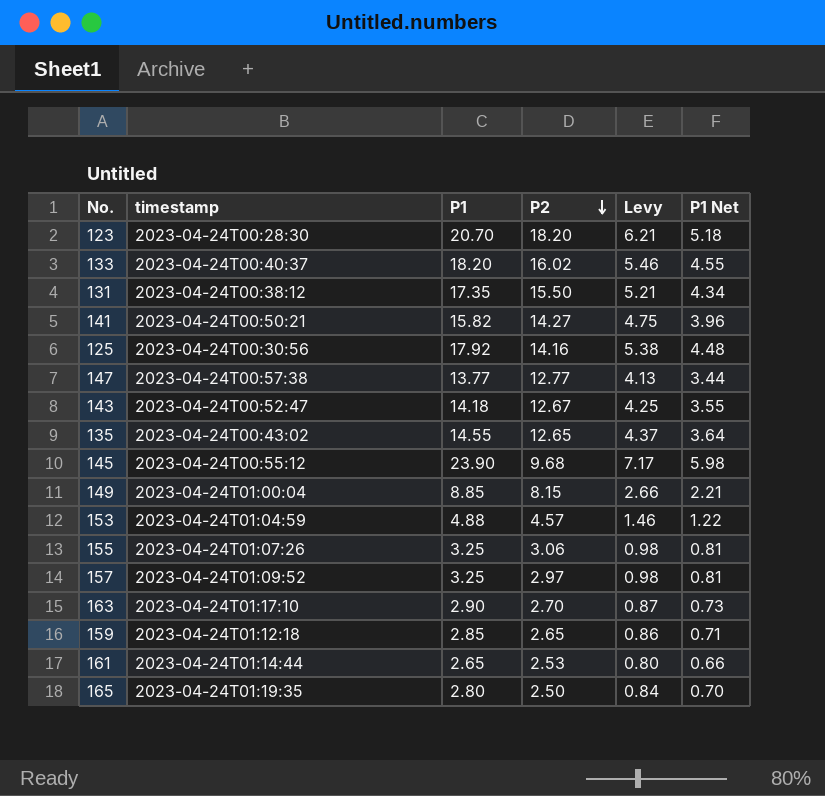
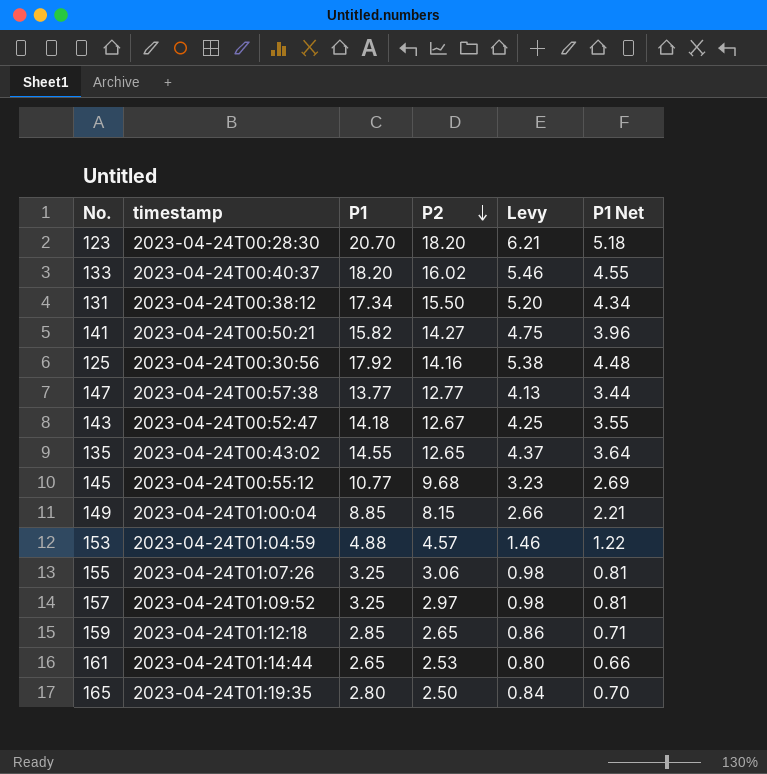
row 163: 2023-04-24T01:17:10 | 2.90 | 2.70 | 0.87 | 0.73 -> none
131 | P1: 17.35 -> 17.34
131 | Levy: 5.21 -> 5.20
145 | P1: 23.90 -> 10.77
145 | Levy: 7.17 -> 3.23
145 | P1 Net: 5.98 -> 2.69

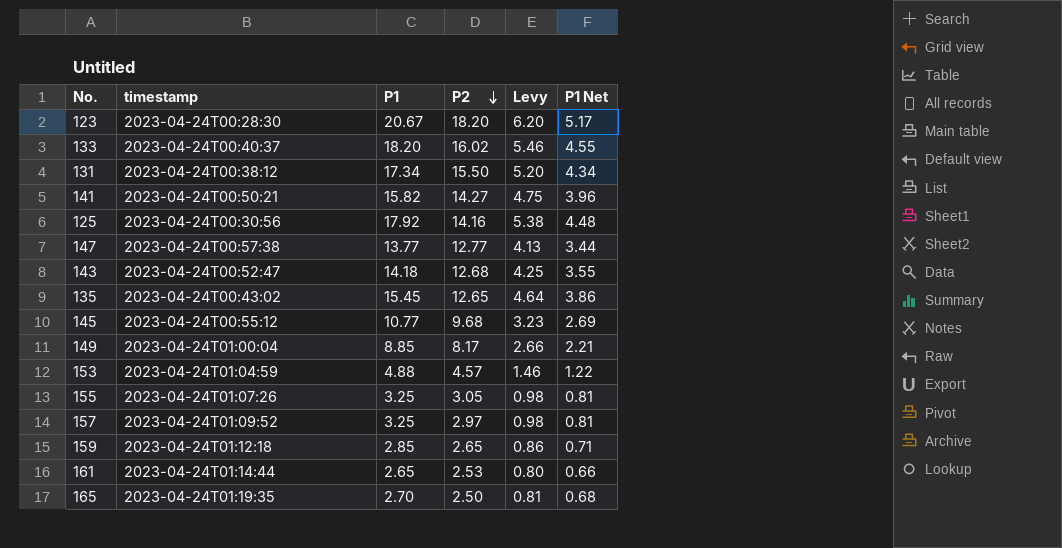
123 | P1: 20.70 -> 20.67
123 | Levy: 6.21 -> 6.20
123 | P1 Net: 5.18 -> 5.17
143 | P2: 12.67 -> 12.68
135 | P1: 14.55 -> 15.45
135 | Levy: 4.37 -> 4.64
135 | P1 Net: 3.64 -> 3.86
149 | P2: 8.15 -> 8.17
155 | P2: 3.06 -> 3.05
165 | P1: 2.80 -> 2.70
165 | Levy: 0.84 -> 0.81
165 | P1 Net: 0.70 -> 0.68

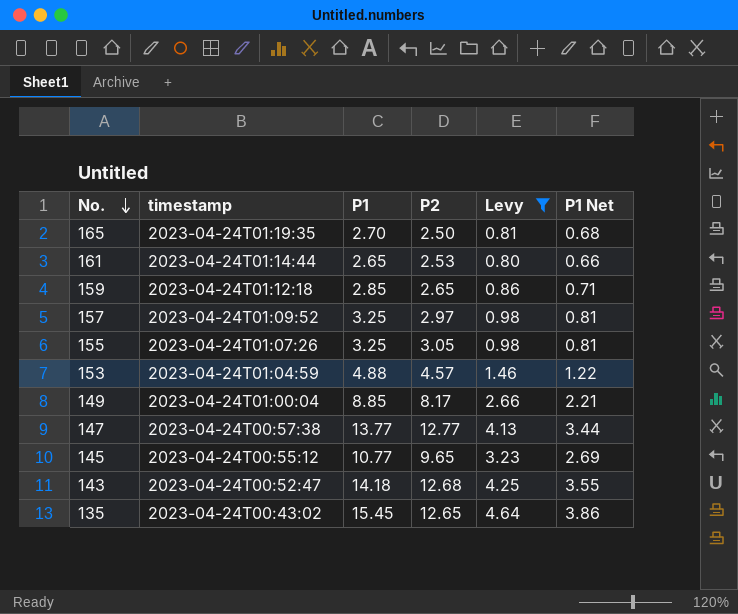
filter: none -> Levy <= 4.64
row order: P2 descending -> No. descending
145 | P2: 9.68 -> 9.65

